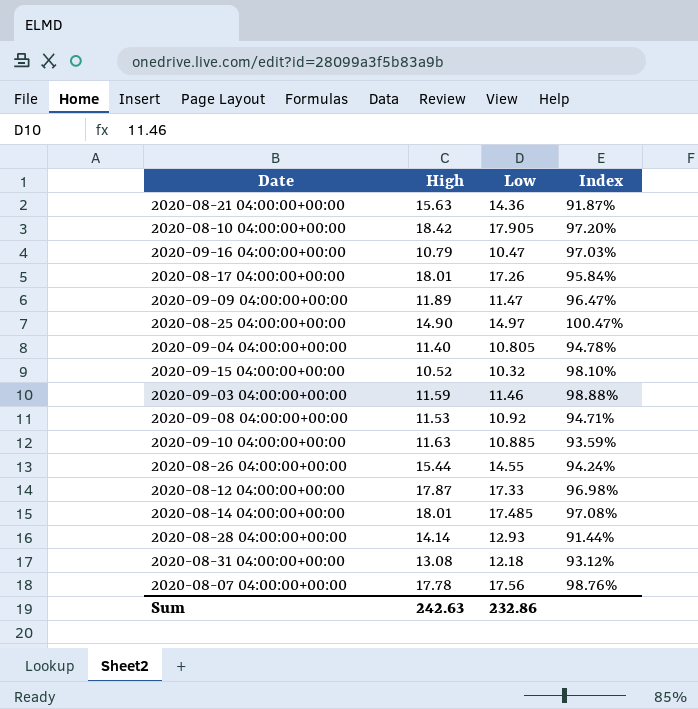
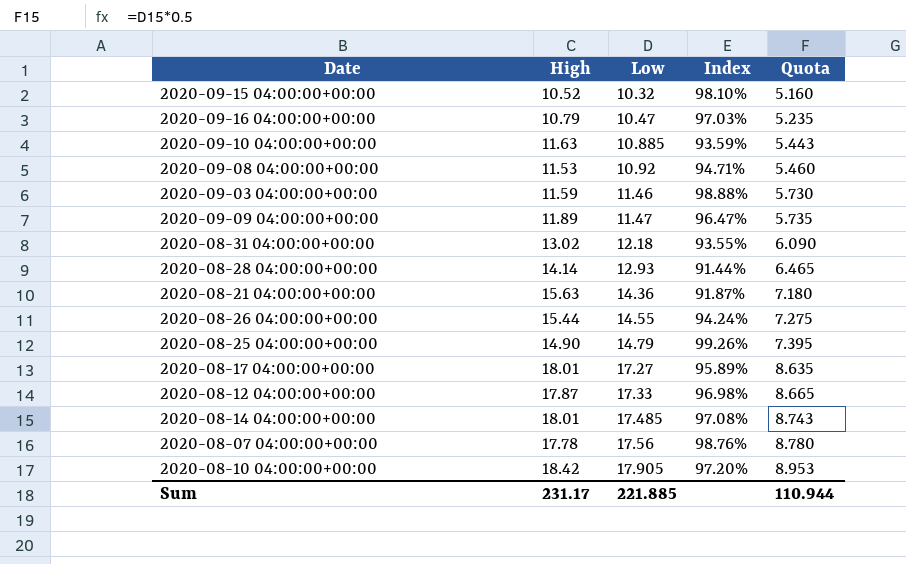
row order: none -> Low ascending
column Quota | formula: none -> [Low] * 0.5
row 2020-09-04 04:00:00+00:00: 11.40 | 10.805 | 94.78% -> none
2020-08-31 04:00:00+00:00 | High: 13.08 -> 13.02
2020-08-31 04:00:00+00:00 | Index: 93.12% -> 93.55%
2020-08-25 04:00:00+00:00 | Low: 14.97 -> 14.79
2020-08-25 04:00:00+00:00 | Index: 100.47% -> 99.26%
2020-08-17 04:00:00+00:00 | Low: 17.26 -> 17.27
2020-08-17 04:00:00+00:00 | Index: 95.84% -> 95.89%
Sum | High: 242.63 -> 231.17
Sum | Low: 232.86 -> 221.885

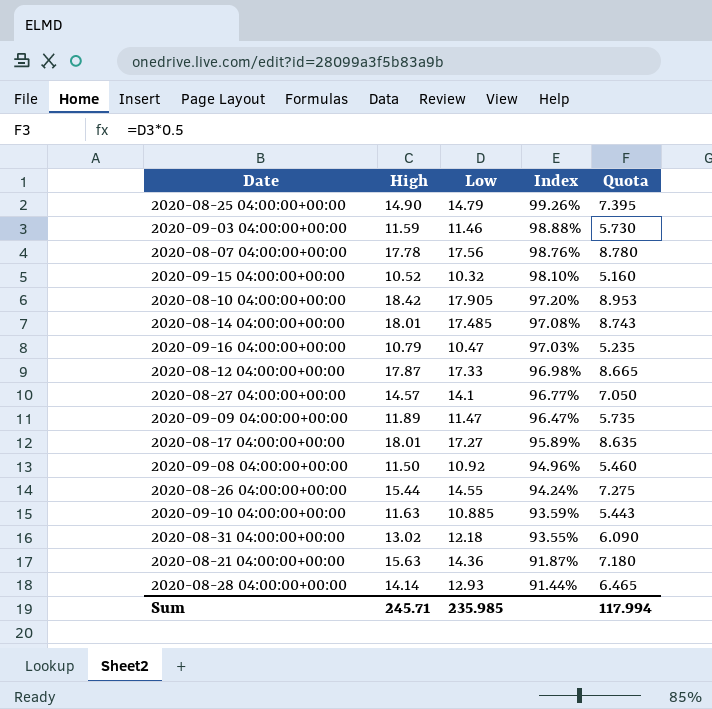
row order: Low ascending -> Index descending
row 2020-08-27 04:00:00+00:00: none -> 14.57 | 14.1 | 96.77% | 7.050
2020-09-08 04:00:00+00:00 | High: 11.53 -> 11.50
2020-09-08 04:00:00+00:00 | Index: 94.71% -> 94.96%
Sum | High: 231.17 -> 245.71
Sum | Low: 221.885 -> 235.985
Sum | Quota: 110.944 -> 117.994

